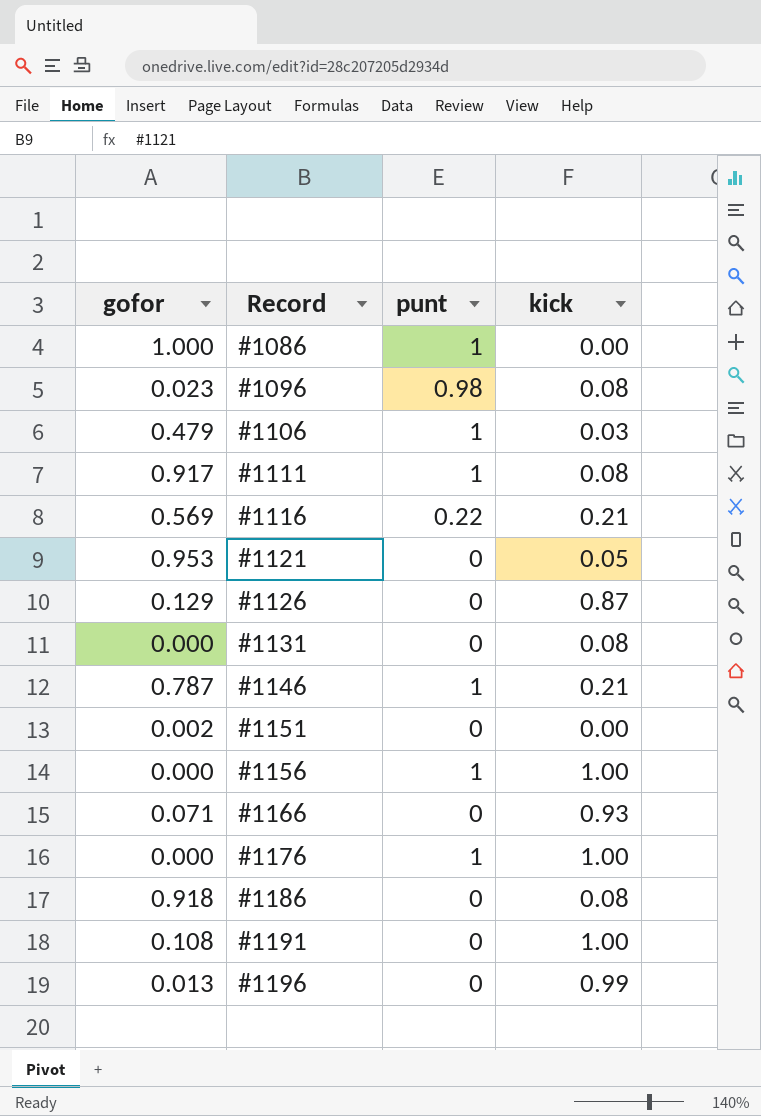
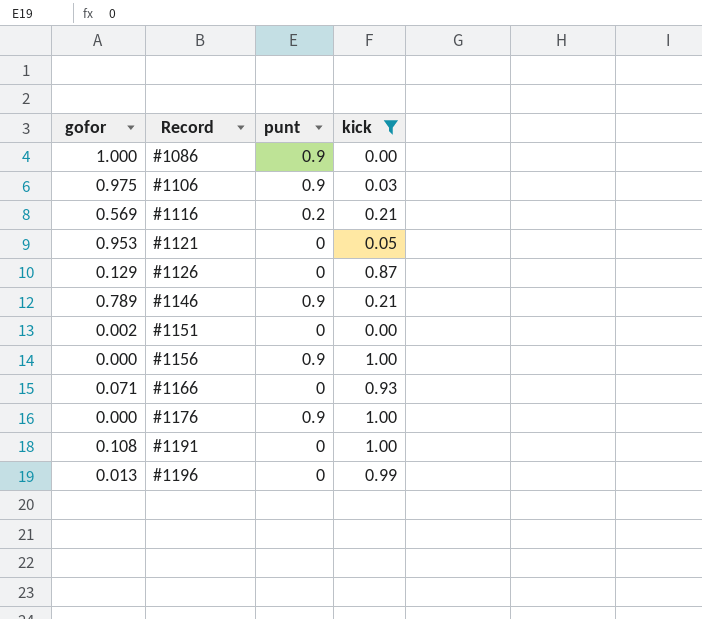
filter: none -> kick != 0.08
#1086 | punt: 1 -> 0.9
#1106 | gofor: 0.479 -> 0.975
#1106 | punt: 1 -> 0.9
#1116 | punt: 0.22 -> 0.2
#1146 | gofor: 0.787 -> 0.789
#1146 | punt: 1 -> 0.9
#1156 | punt: 1 -> 0.9
#1176 | punt: 1 -> 0.9

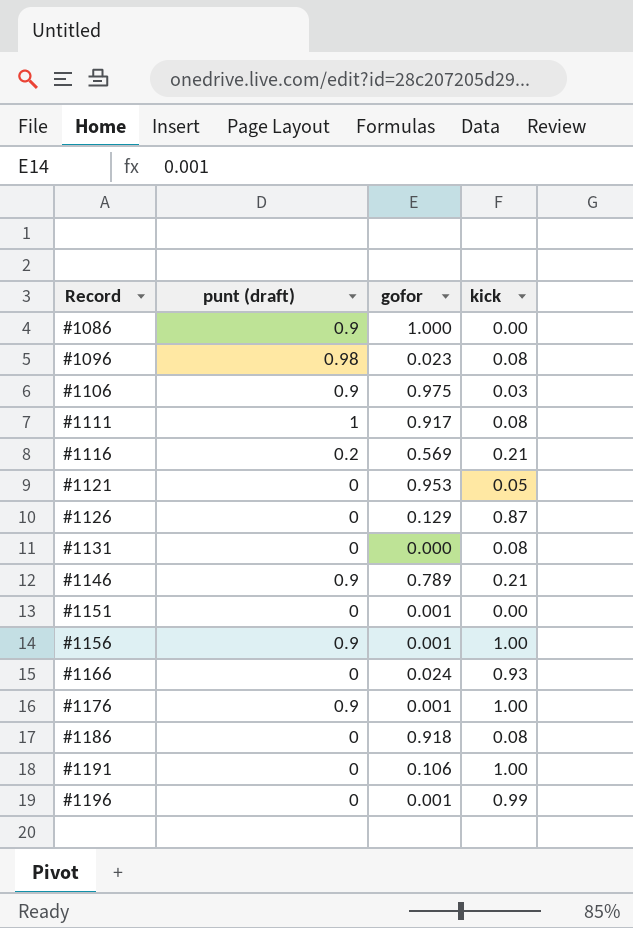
filter: kick != 0.08 -> none
column name: punt -> punt (draft)
column gofor | position: 1 -> 3
#1151 | gofor: 0.002 -> 0.001
#1156 | gofor: 0.000 -> 0.001
#1166 | gofor: 0.071 -> 0.024
#1176 | gofor: 0.000 -> 0.001
#1191 | gofor: 0.108 -> 0.106
#1196 | gofor: 0.013 -> 0.001

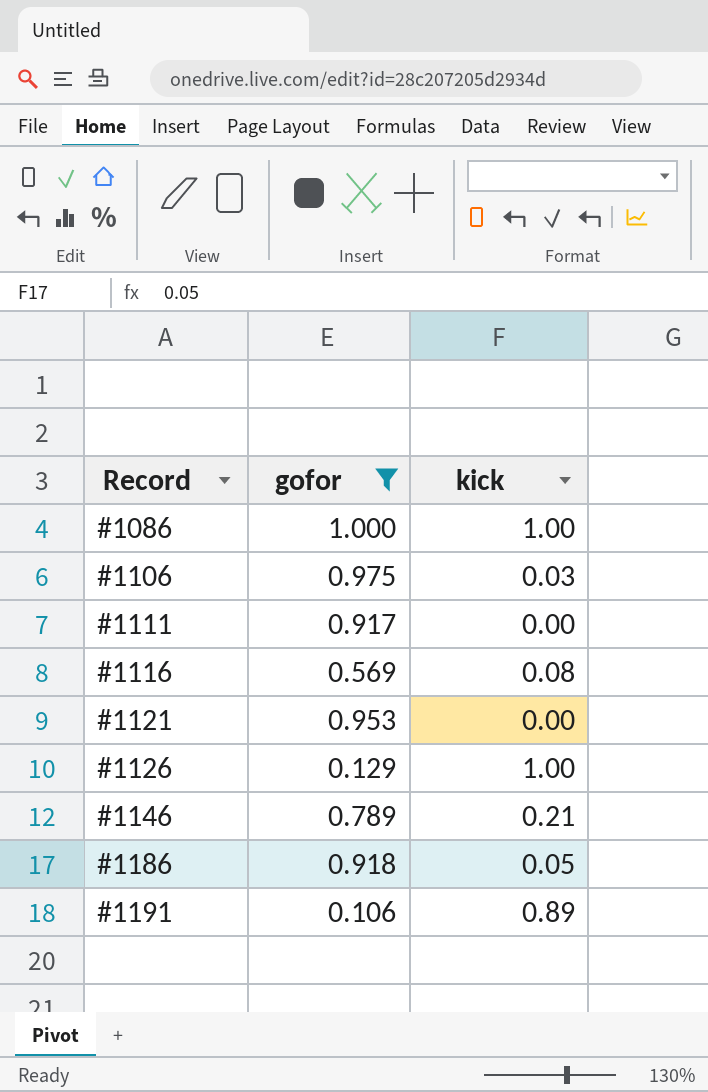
filter: none -> gofor >= 0.106
column punt (draft) | position: 2 -> none
#1086 | kick: 0.00 -> 1.00
#1111 | kick: 0.08 -> 0.00
#1116 | kick: 0.21 -> 0.08
#1121 | kick: 0.05 -> 0.00
#1126 | kick: 0.87 -> 1.00
#1186 | kick: 0.08 -> 0.05
#1191 | kick: 1.00 -> 0.89

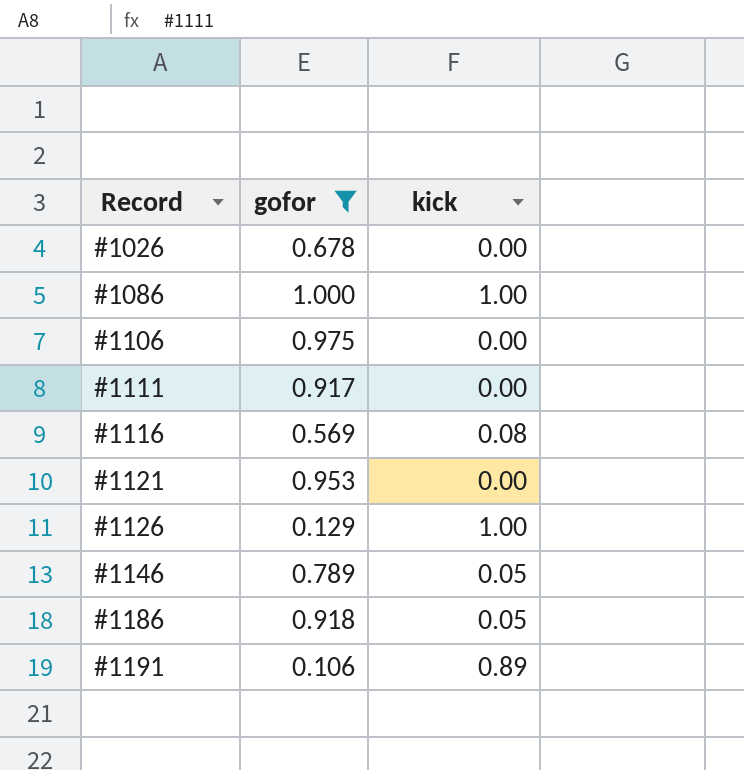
row #1026: none -> 0.678 | 0.00
#1106 | kick: 0.03 -> 0.00
#1146 | kick: 0.21 -> 0.05

